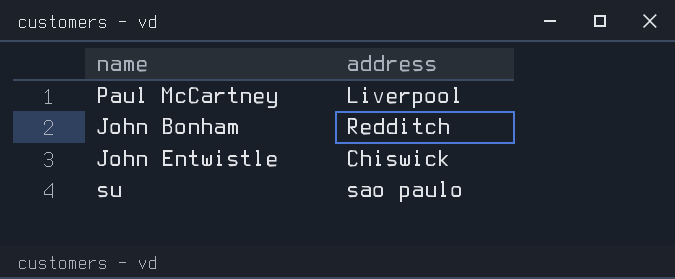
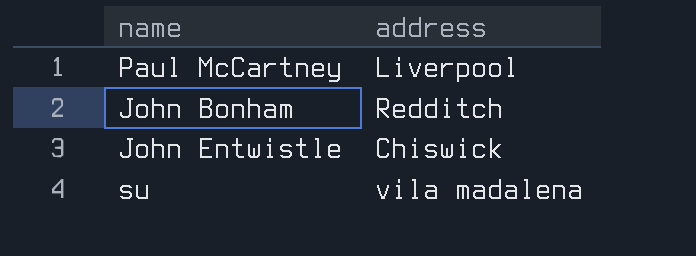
su | address: sao paulo -> vila madalena

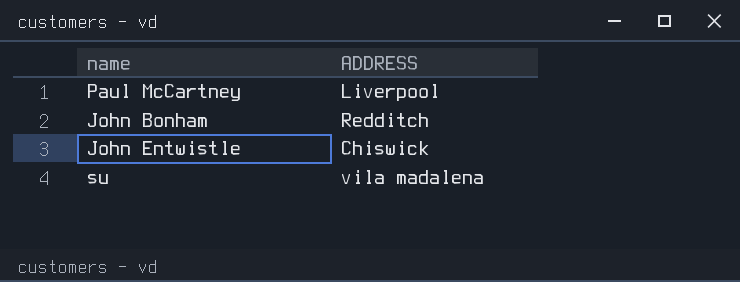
column name: address -> ADDRESS

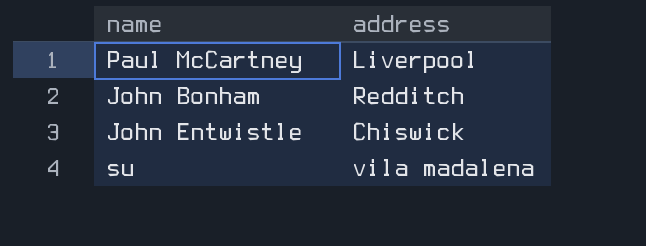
column name: ADDRESS -> address

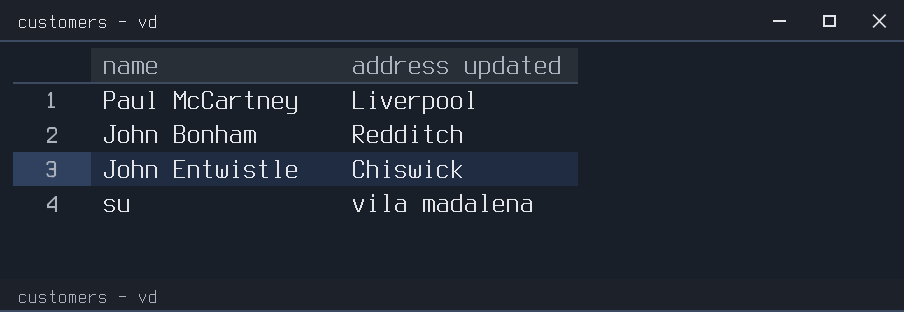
column name: address -> address updated

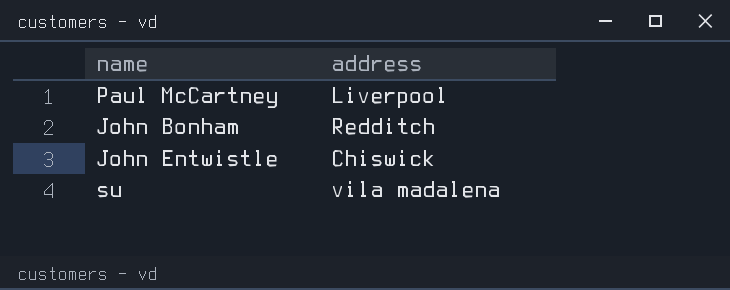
column name: address updated -> address

